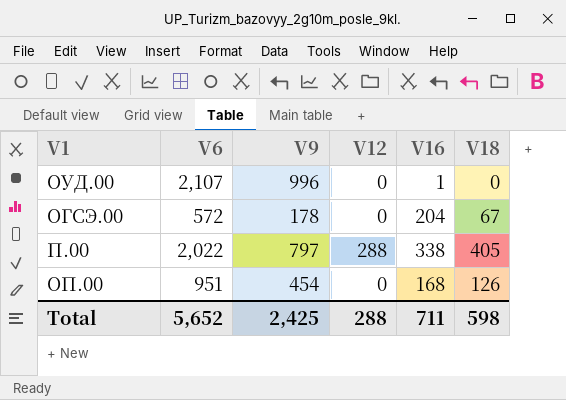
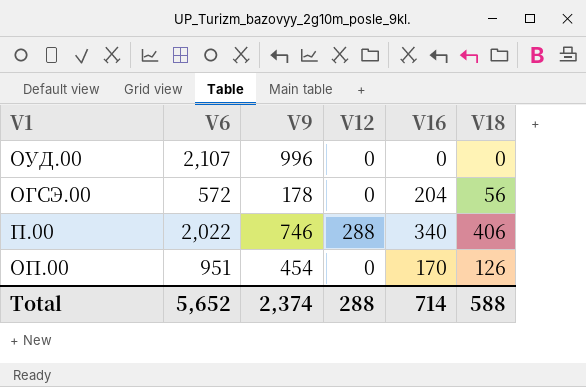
ОУД.00 | V16: 1 -> 0
ОГСЭ.00 | V18: 67 -> 56
П.00 | V9: 797 -> 746
П.00 | V16: 338 -> 340
П.00 | V18: 405 -> 406
ОП.00 | V16: 168 -> 170
Total | V9: 2,425 -> 2,374
Total | V16: 711 -> 714
Total | V18: 598 -> 588

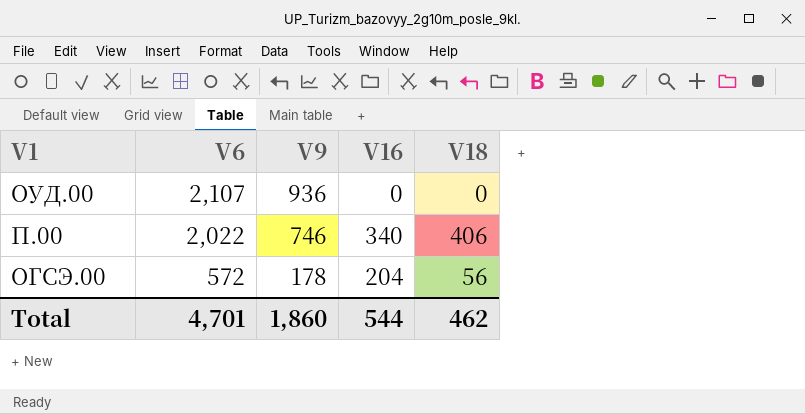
row order: none -> V6 descending
column V12 | position: 4 -> none
row ОП.00: 951 | 454 | 0 | 170 | 126 -> none
ОУД.00 | V9: 996 -> 936
Total | V6: 5,652 -> 4,701
Total | V9: 2,374 -> 1,860
Total | V16: 714 -> 544
Total | V18: 588 -> 462

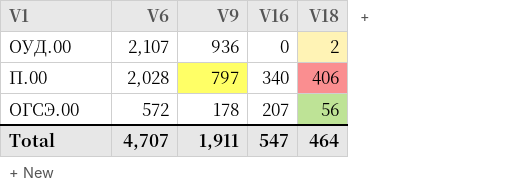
ОУД.00 | V18: 0 -> 2
П.00 | V6: 2,022 -> 2,028
П.00 | V9: 746 -> 797
ОГСЭ.00 | V16: 204 -> 207
Total | V6: 4,701 -> 4,707
Total | V9: 1,860 -> 1,911
Total | V16: 544 -> 547
Total | V18: 462 -> 464

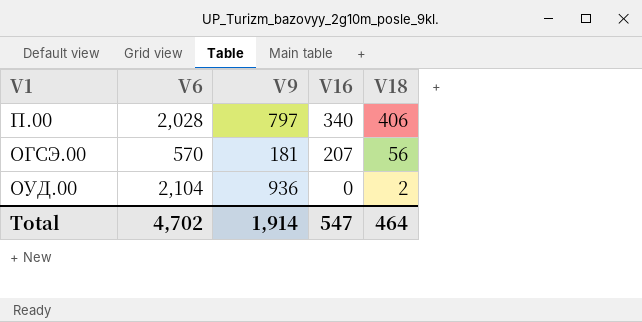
row order: V6 descending -> V16 descending
ОГСЭ.00 | V6: 572 -> 570
ОГСЭ.00 | V9: 178 -> 181
ОУД.00 | V6: 2,107 -> 2,104
Total | V6: 4,707 -> 4,702
Total | V9: 1,911 -> 1,914

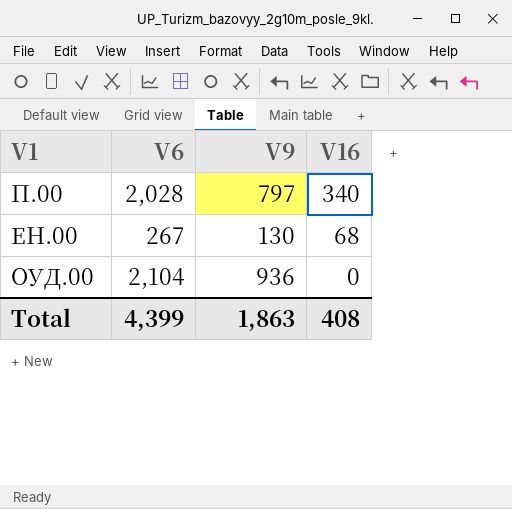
column V18 | position: 5 -> none
row ОГСЭ.00: 570 | 181 | 207 | 56 -> none
row ЕН.00: none -> 267 | 130 | 68
Total | V6: 4,702 -> 4,399
Total | V9: 1,914 -> 1,863
Total | V16: 547 -> 408

